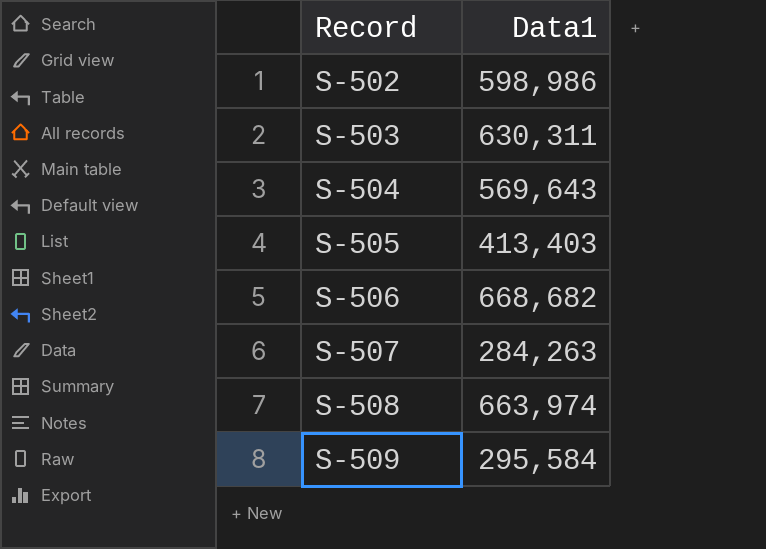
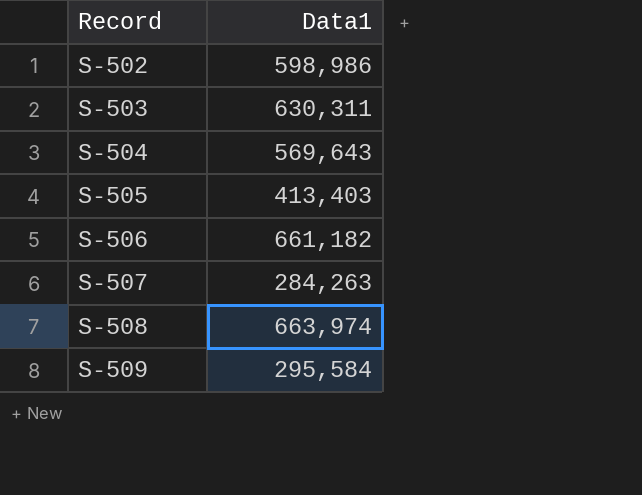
S-506 | Data1: 668,682 -> 661,182

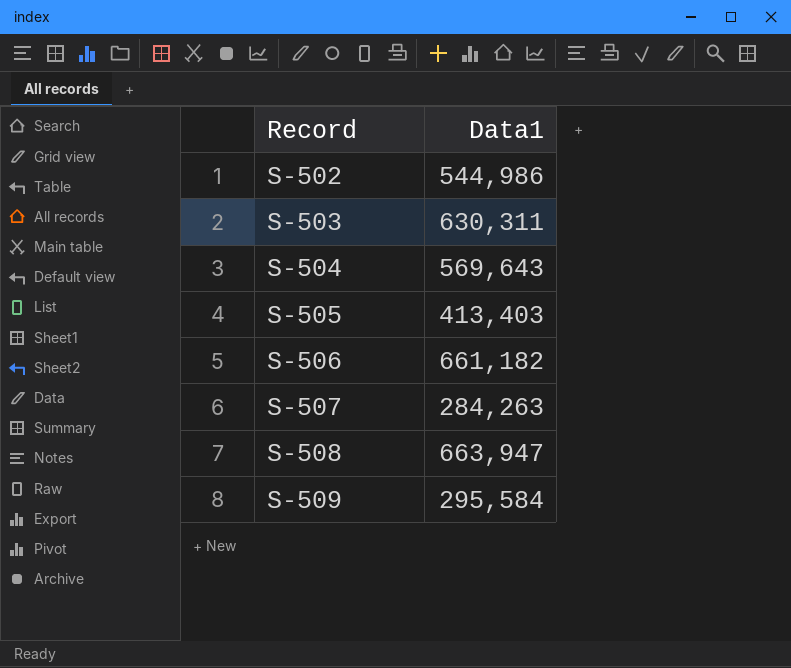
S-502 | Data1: 598,986 -> 544,986
S-508 | Data1: 663,974 -> 663,947

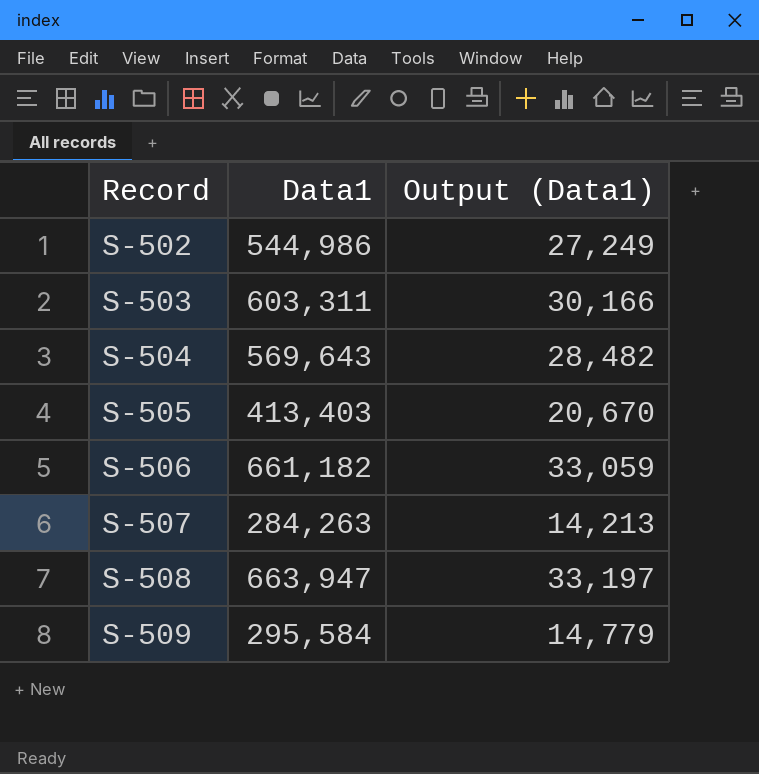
column Output (Data1) | formula: none -> [Data1] * 0.05
S-503 | Data1: 630,311 -> 603,311

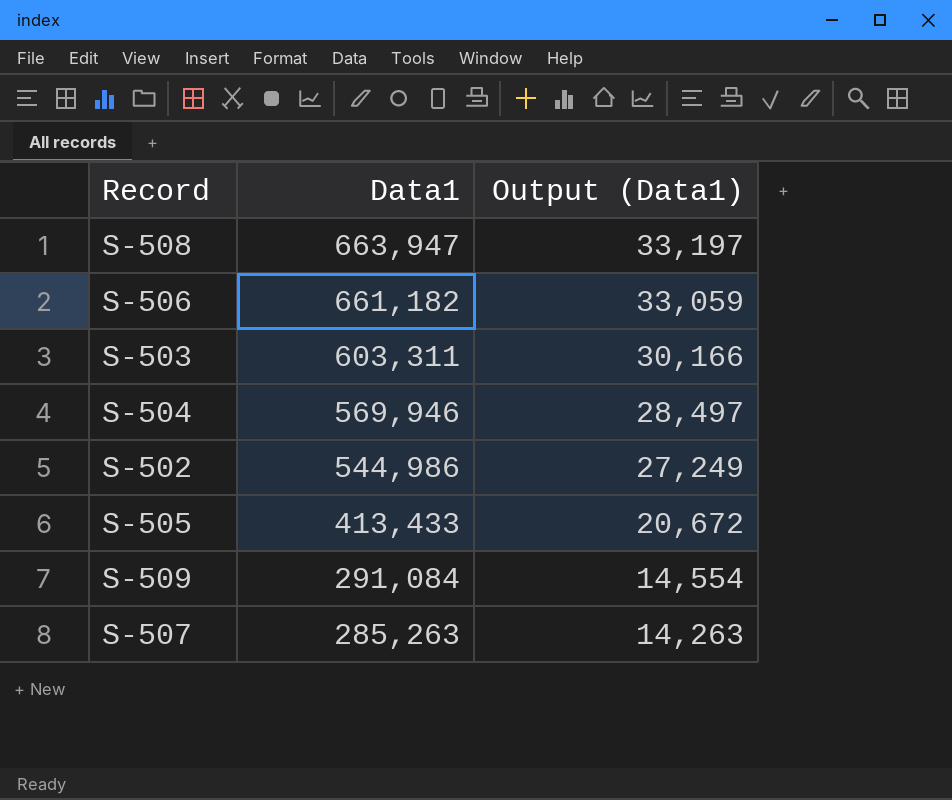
row order: Record ascending -> Data1 descending
S-504 | Data1: 569,643 -> 569,946
S-504 | Output (Data1): 28,482 -> 28,497
S-505 | Data1: 413,403 -> 413,433
S-505 | Output (Data1): 20,670 -> 20,672
S-509 | Data1: 295,584 -> 291,084
S-509 | Output (Data1): 14,779 -> 14,554
S-507 | Data1: 284,263 -> 285,263
S-507 | Output (Data1): 14,213 -> 14,263

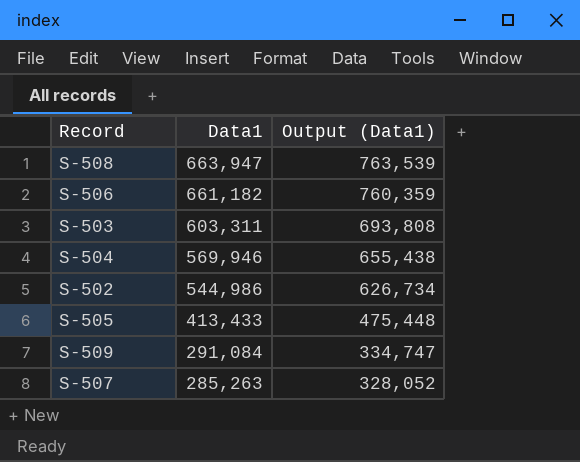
column Output (Data1) | formula: [Data1] * 0.05 -> [Data1] * 1.15

